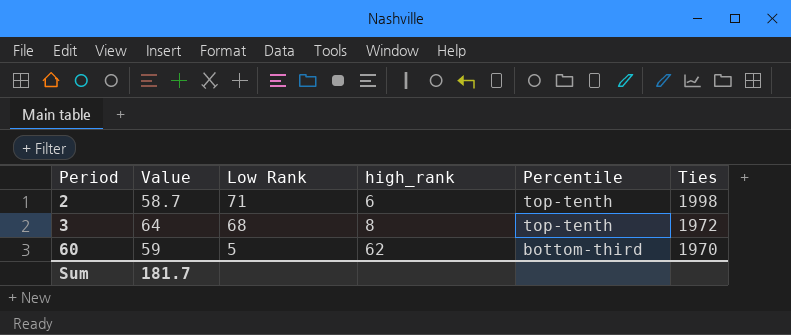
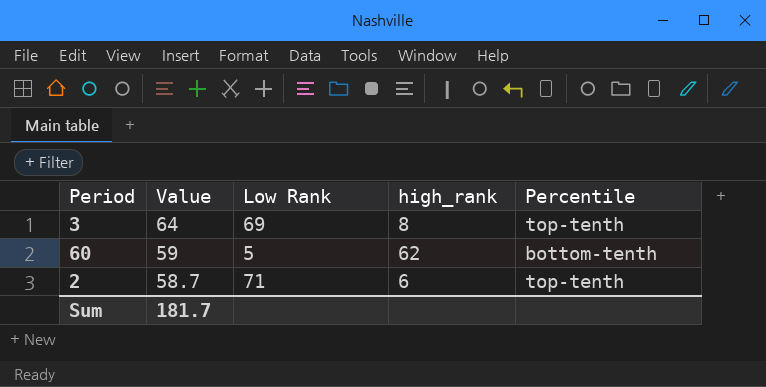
row order: Period ascending -> Value descending
column Ties | position: 6 -> none
3 | Low Rank: 68 -> 69
60 | Percentile: bottom-third -> bottom-tenth

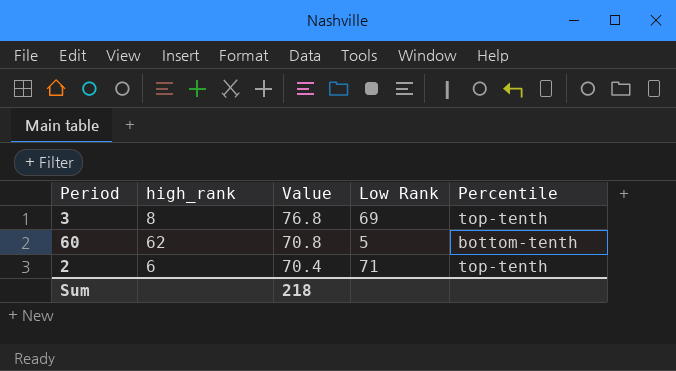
column high_rank | position: 4 -> 2
3 | Value: 64 -> 76.8
60 | Value: 59 -> 70.8
2 | Value: 58.7 -> 70.4
Sum | Value: 181.7 -> 218

